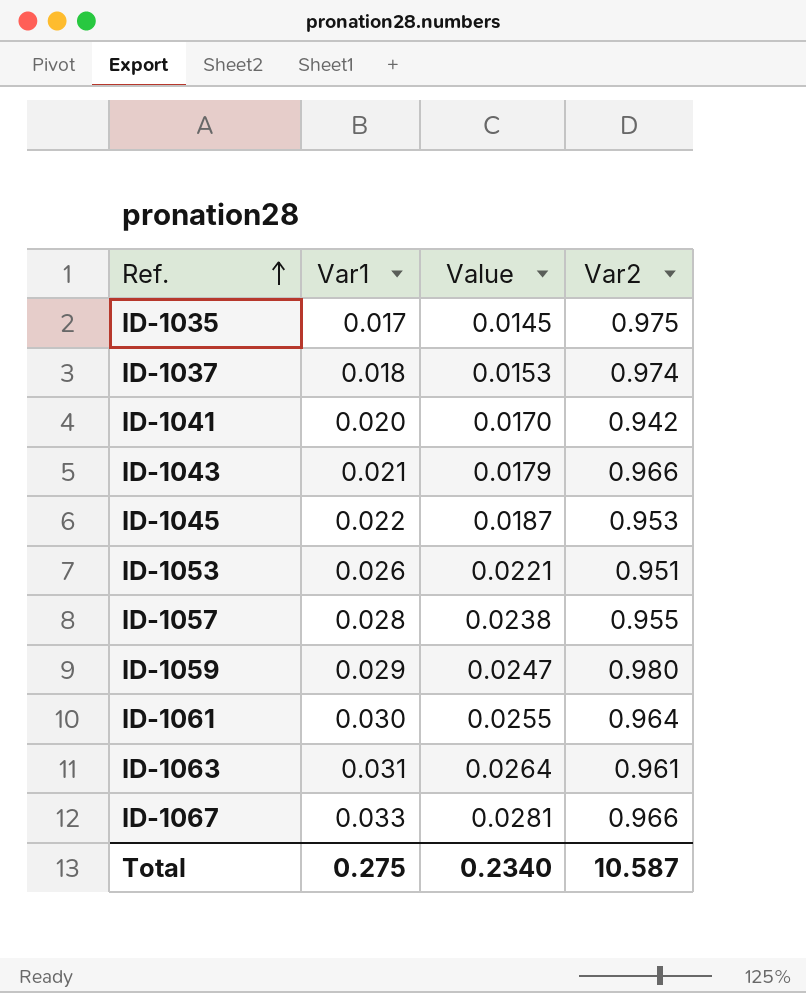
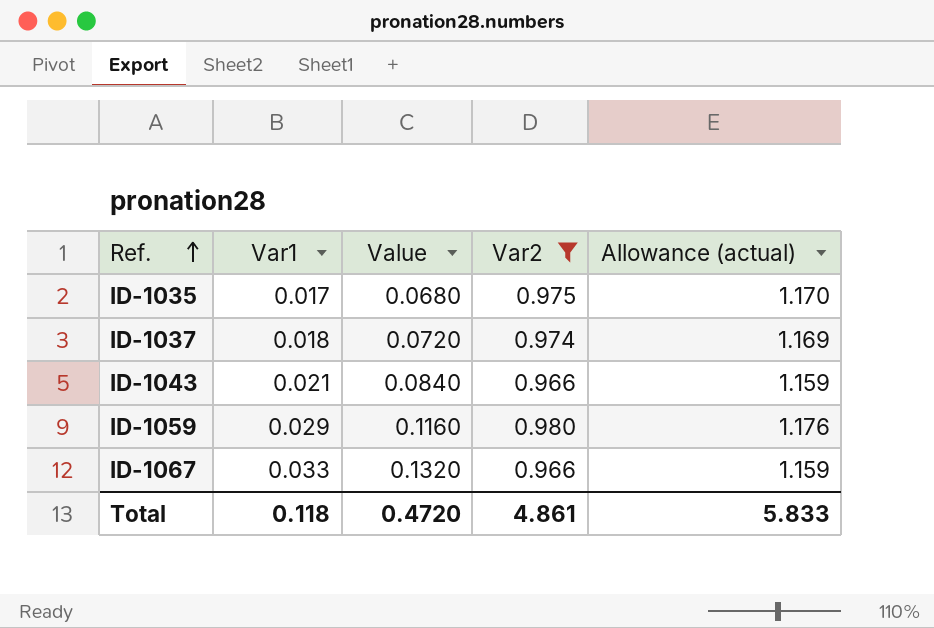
filter: none -> Var2 >= 0.966
column Value | formula: [Var1] * 0.85 -> [Var1] * 4
column Allowance (actual) | formula: none -> [Var2] * 1.2
Total | Var1: 0.275 -> 0.118
Total | Value: 0.2340 -> 0.4720
Total | Var2: 10.587 -> 4.861

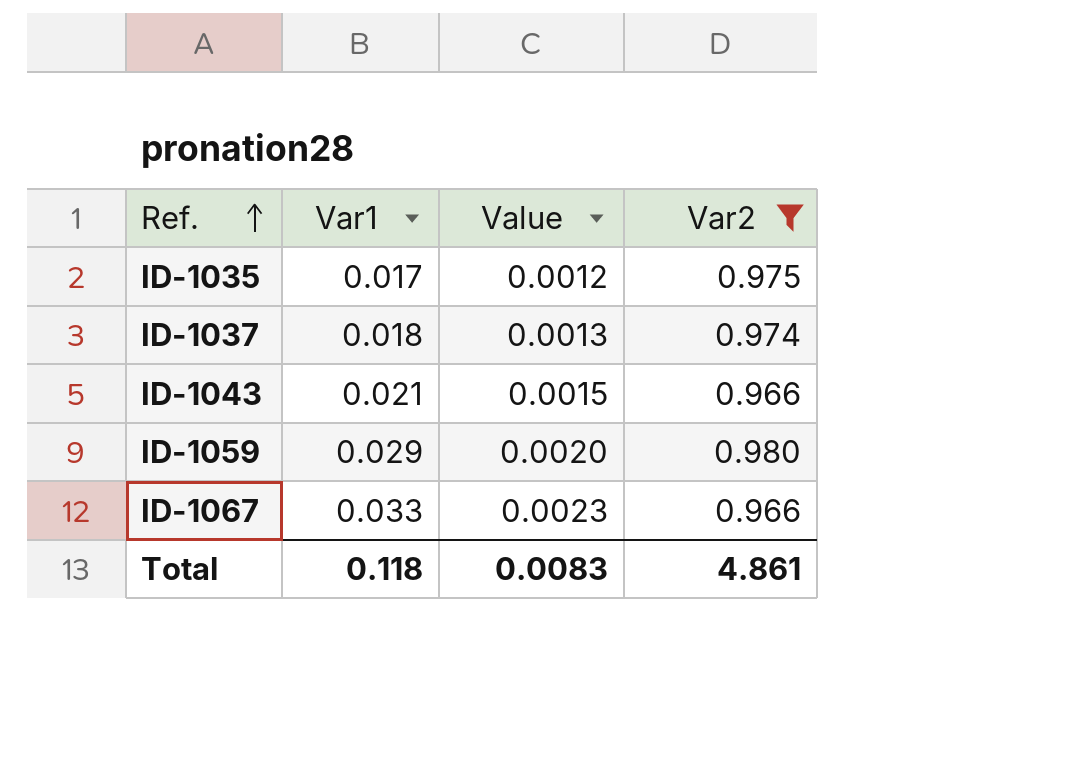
column Allowance (actual) | formula: [Var2] * 1.2 -> none
column Value | formula: [Var1] * 4 -> [Var1] * 0.07
Total | Value: 0.4720 -> 0.0083

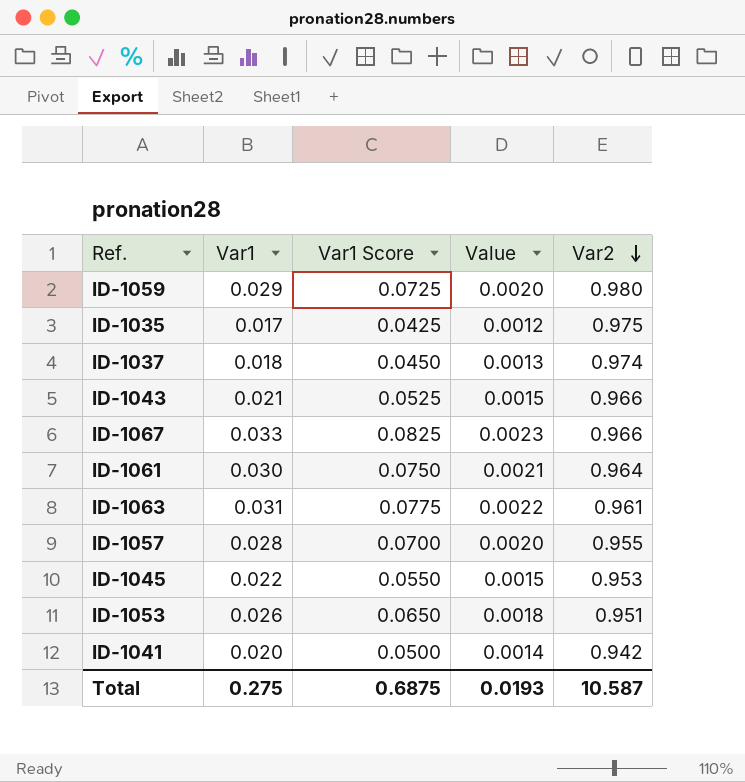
filter: Var2 >= 0.966 -> none
row order: Ref. ascending -> Var2 descending
column Var1 Score | formula: none -> [Var1] * 2.5
Total | Var1: 0.118 -> 0.275
Total | Value: 0.0083 -> 0.0193
Total | Var2: 4.861 -> 10.587

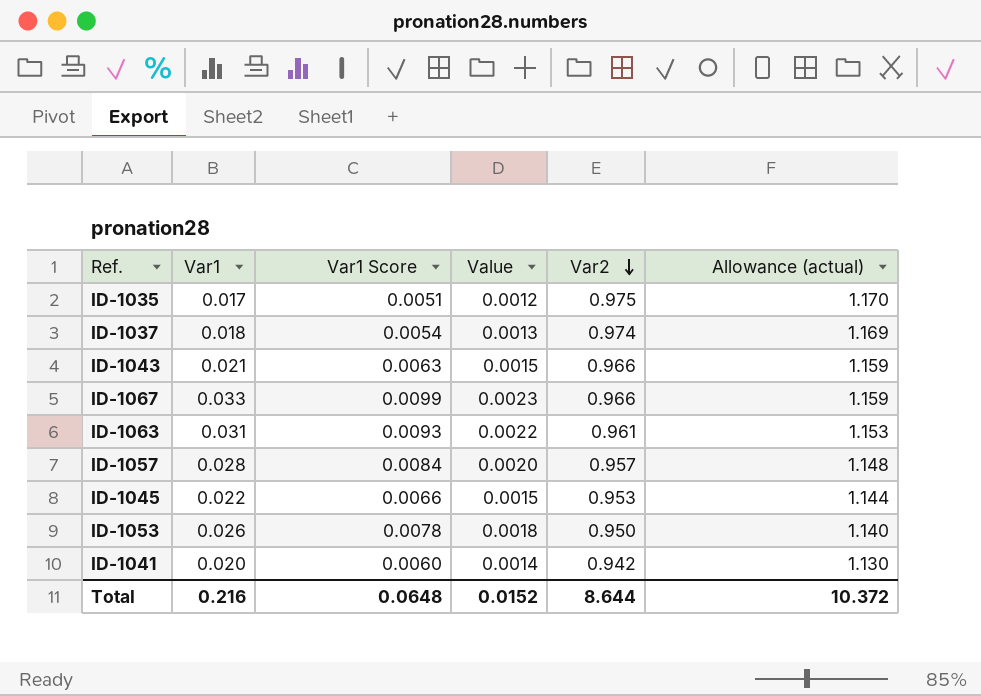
column Var1 Score | formula: [Var1] * 2.5 -> [Var1] * 0.3
column Allowance (actual) | formula: none -> [Var2] * 1.2
row ID-1059: 0.029 | 0.0725 | 0.0020 | 0.980 -> none
row ID-1061: 0.030 | 0.0750 | 0.0021 | 0.964 -> none
ID-1057 | Var2: 0.955 -> 0.957
ID-1053 | Var2: 0.951 -> 0.950
Total | Var1: 0.275 -> 0.216
Total | Var1 Score: 0.6875 -> 0.0648
Total | Value: 0.0193 -> 0.0152
Total | Var2: 10.587 -> 8.644

